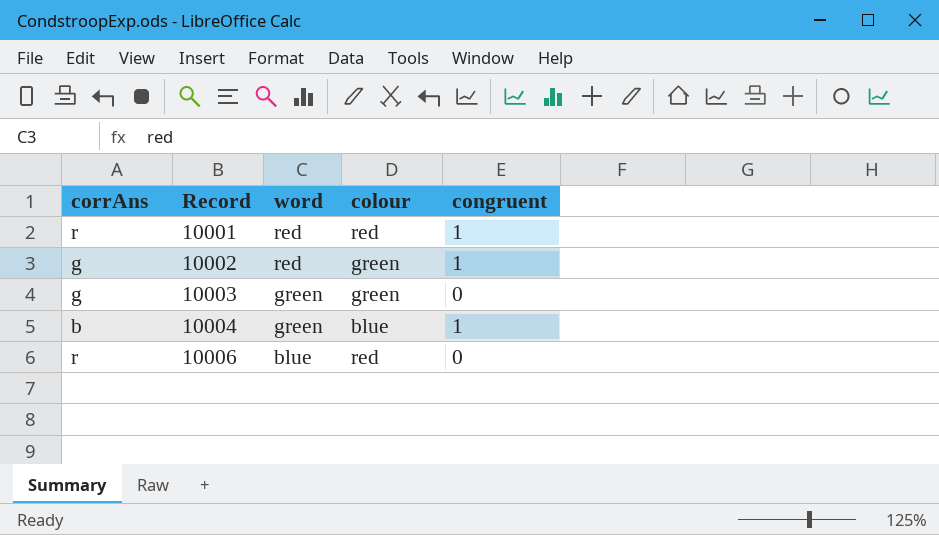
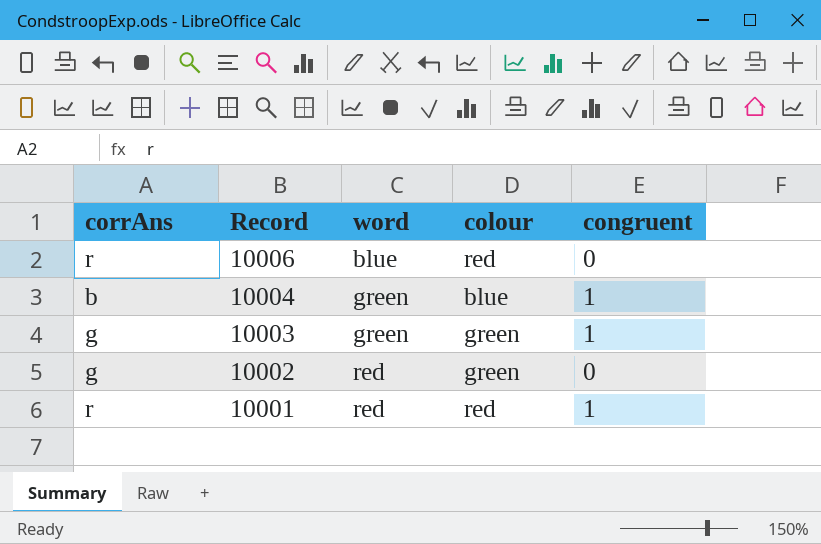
row order: Record ascending -> Record descending
10003 | congruent: 0 -> 1
10002 | congruent: 1 -> 0

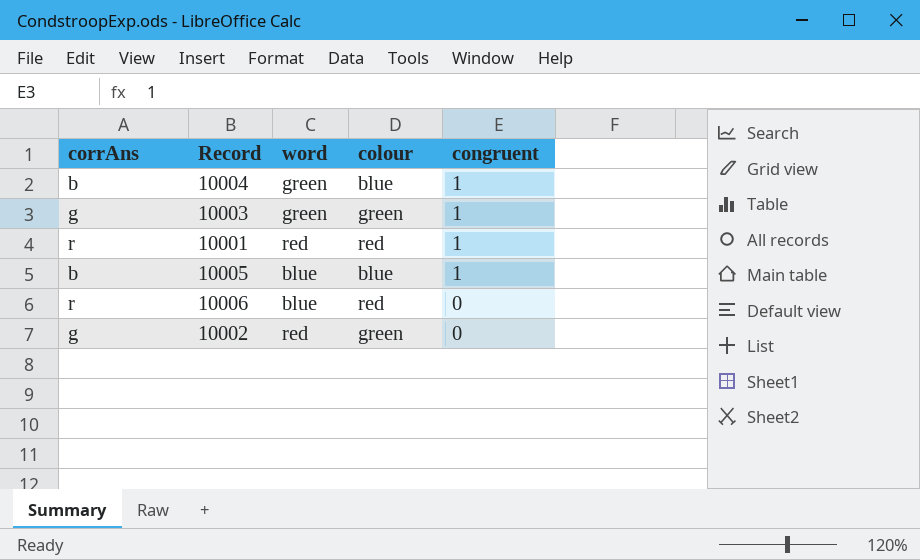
row order: Record descending -> congruent descending
row 10005: none -> b | blue | blue | 1

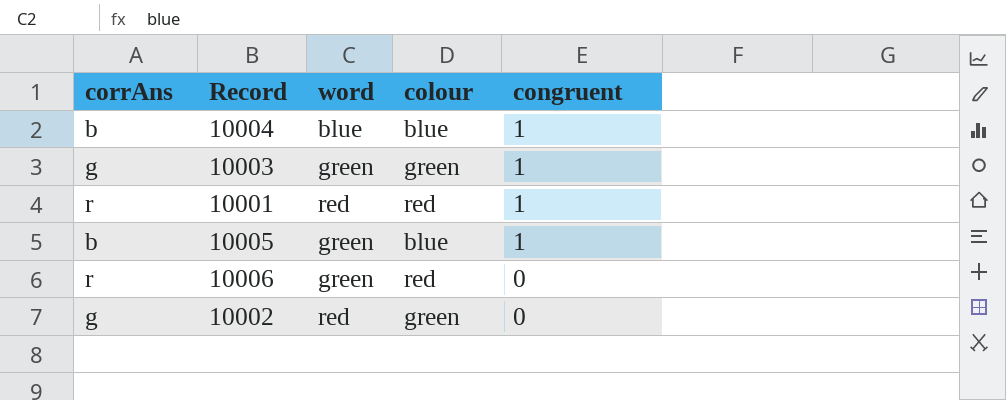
10004 | word: green -> blue
10005 | word: blue -> green
10006 | word: blue -> green

